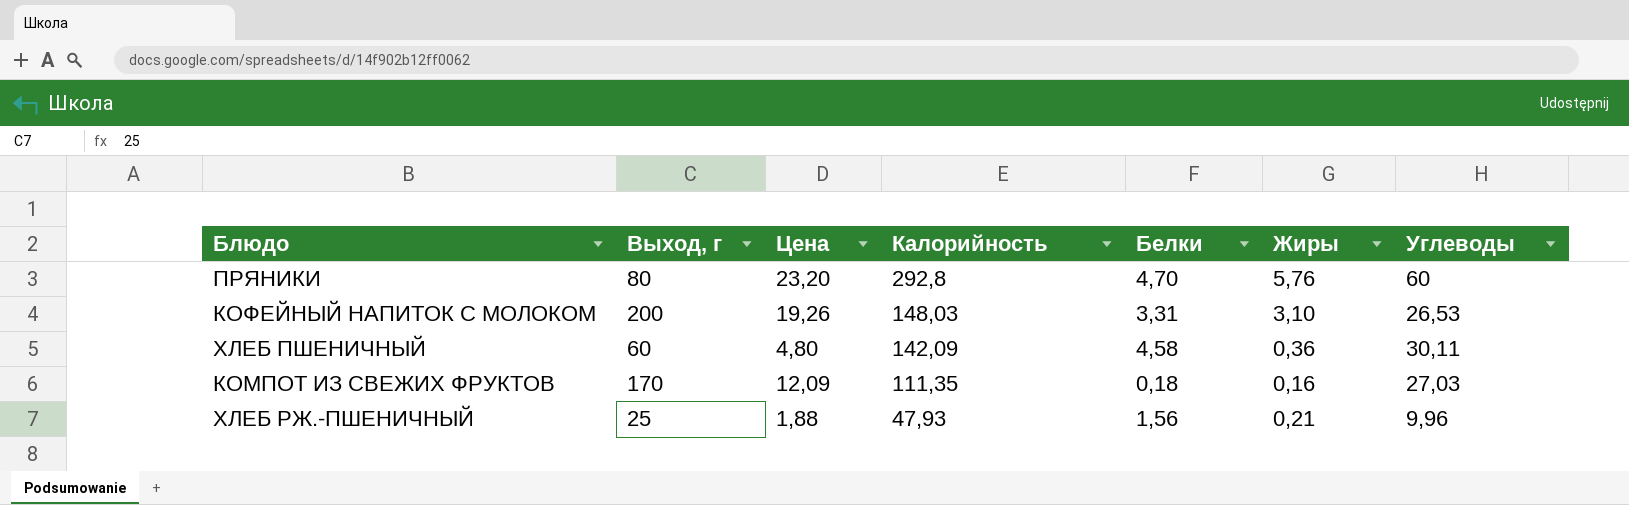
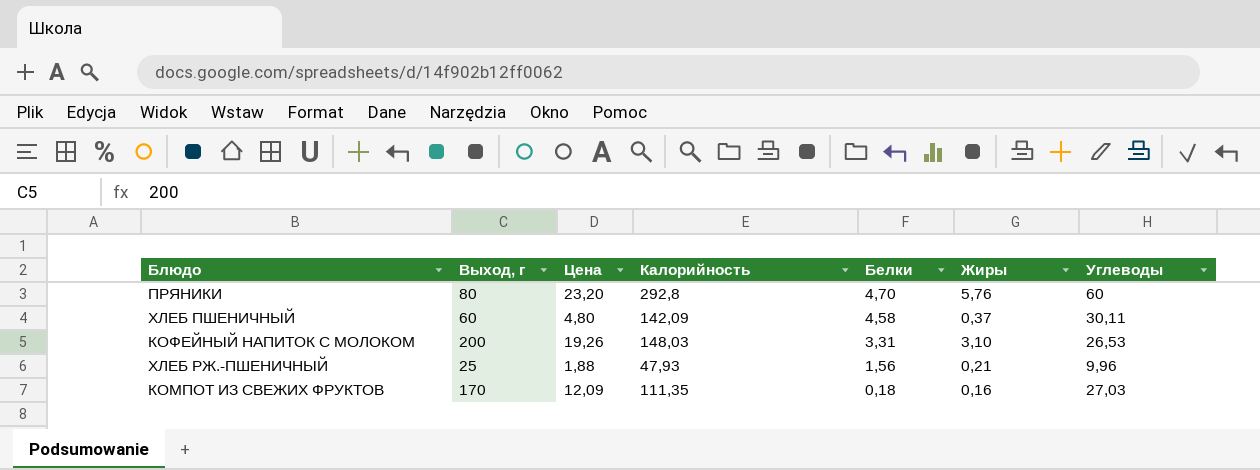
row order: Калорийность descending -> Белки descending
ХЛЕБ ПШЕНИЧНЫЙ | Жиры: 0,36 -> 0,37

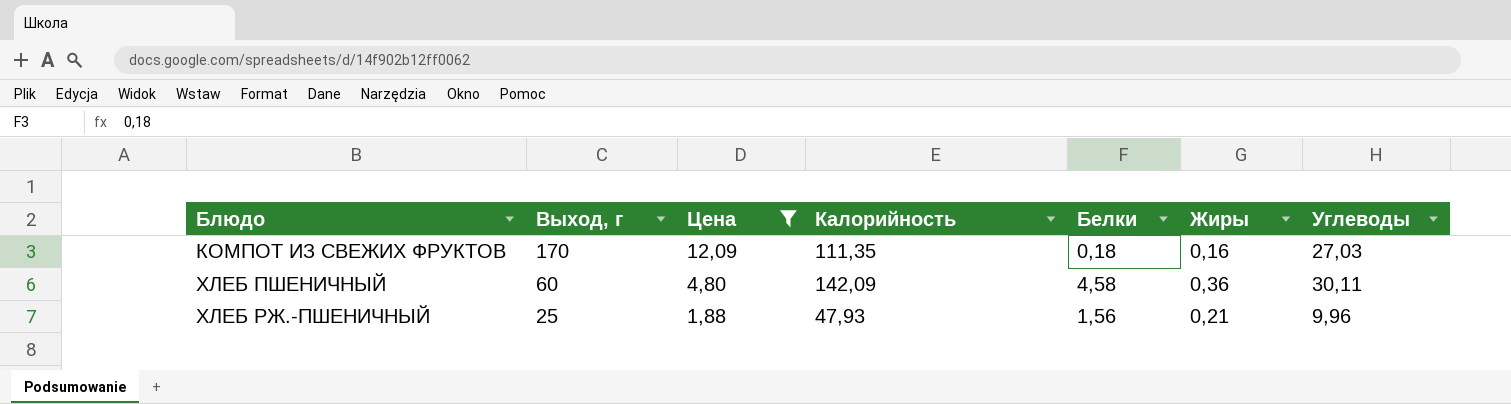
filter: none -> Цена <= 12,09
row order: Белки descending -> Блюдо ascending
ХЛЕБ ПШЕНИЧНЫЙ | Жиры: 0,37 -> 0,36

